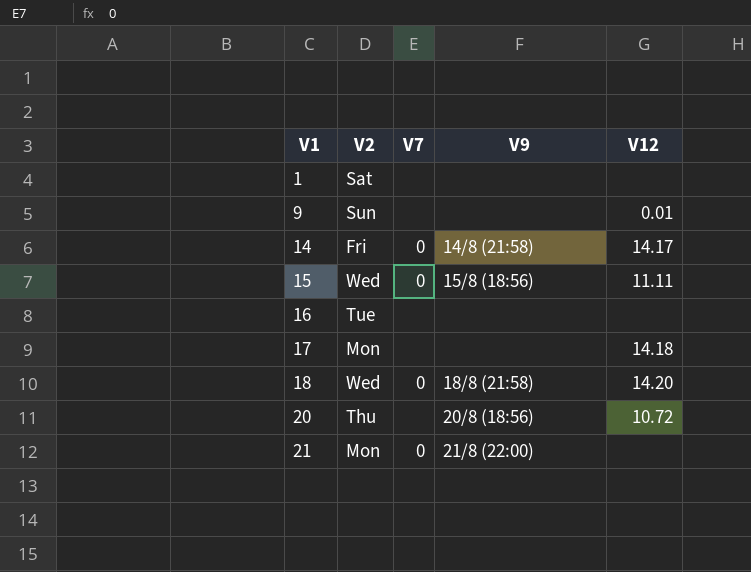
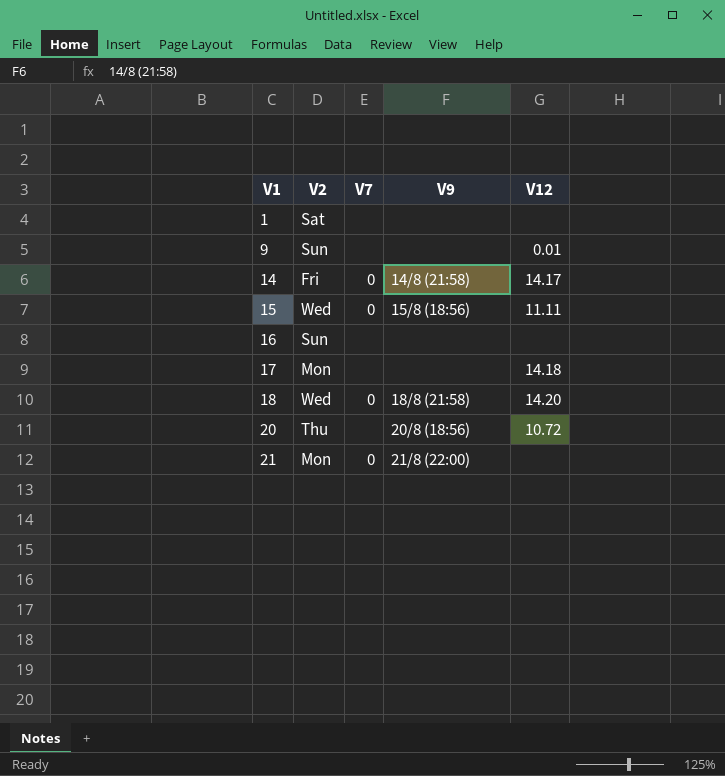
16 | V2: Tue -> Sun

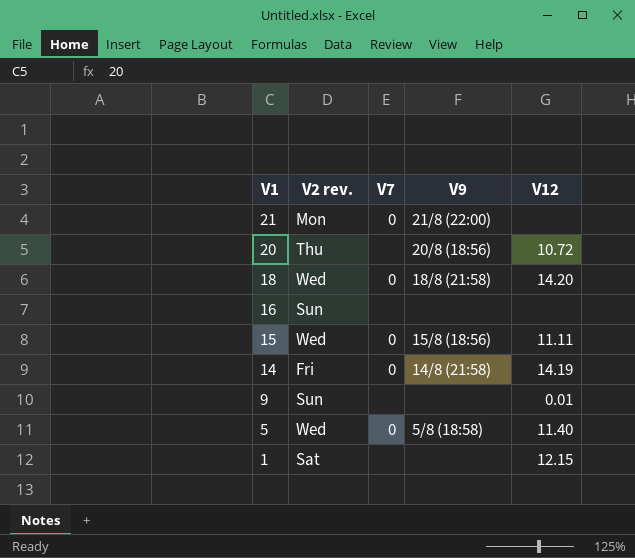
row order: V1 ascending -> V1 descending
column name: V2 -> V2 rev.
row 17: Mon | none | none | 14.18 -> none
14 | V12: 14.17 -> 14.19
row 5: none -> Wed | 0 | 5/8 (18:58) | 11.40
1 | V12: none -> 12.15

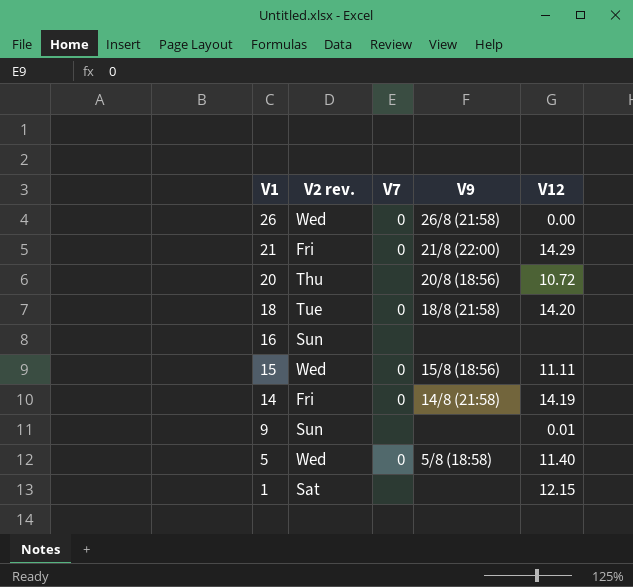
row 26: none -> Wed | 0 | 26/8 (21:58) | 0.00
21 | V2 rev.: Mon -> Fri
21 | V12: none -> 14.29
18 | V2 rev.: Wed -> Tue

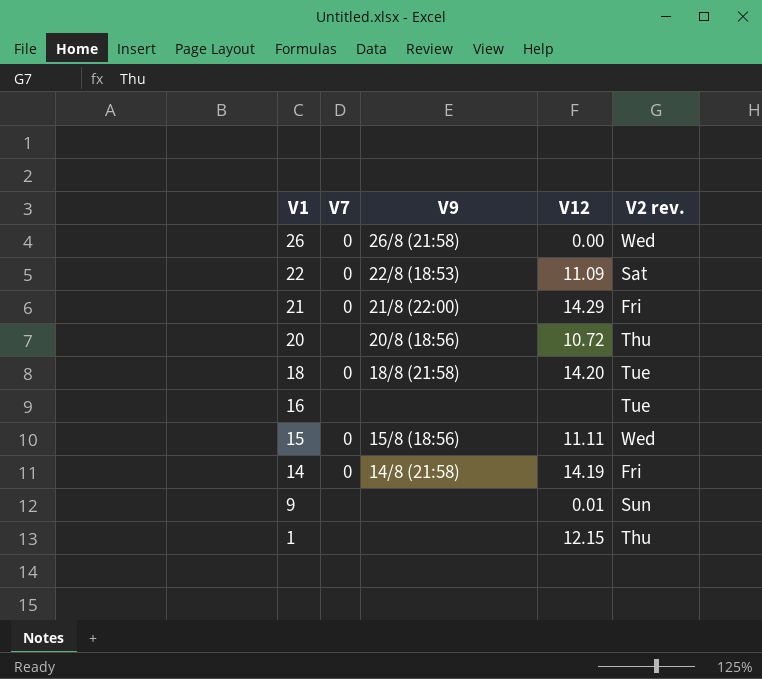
column V2 rev. | position: 2 -> 5
row 5: Wed | 0 | 5/8 (18:58) | 11.40 -> none
row 22: none -> 0 | 22/8 (18:53) | 11.09 | Sat
16 | V2 rev.: Sun -> Tue
1 | V2 rev.: Sat -> Thu

